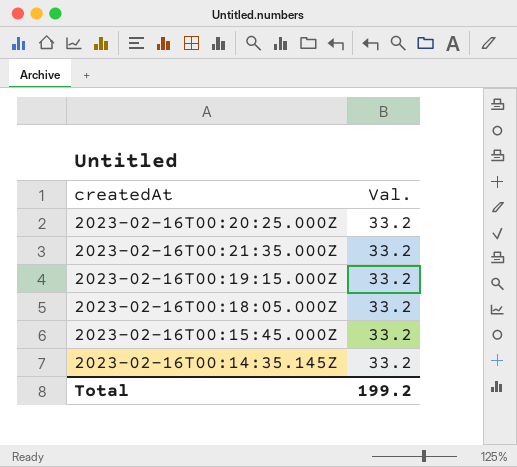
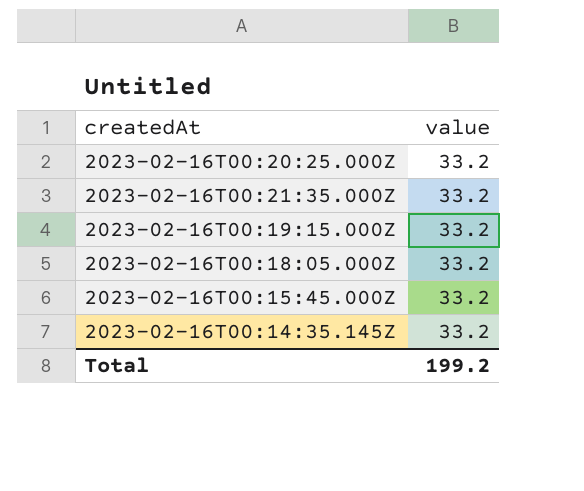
column name: Val. -> value

